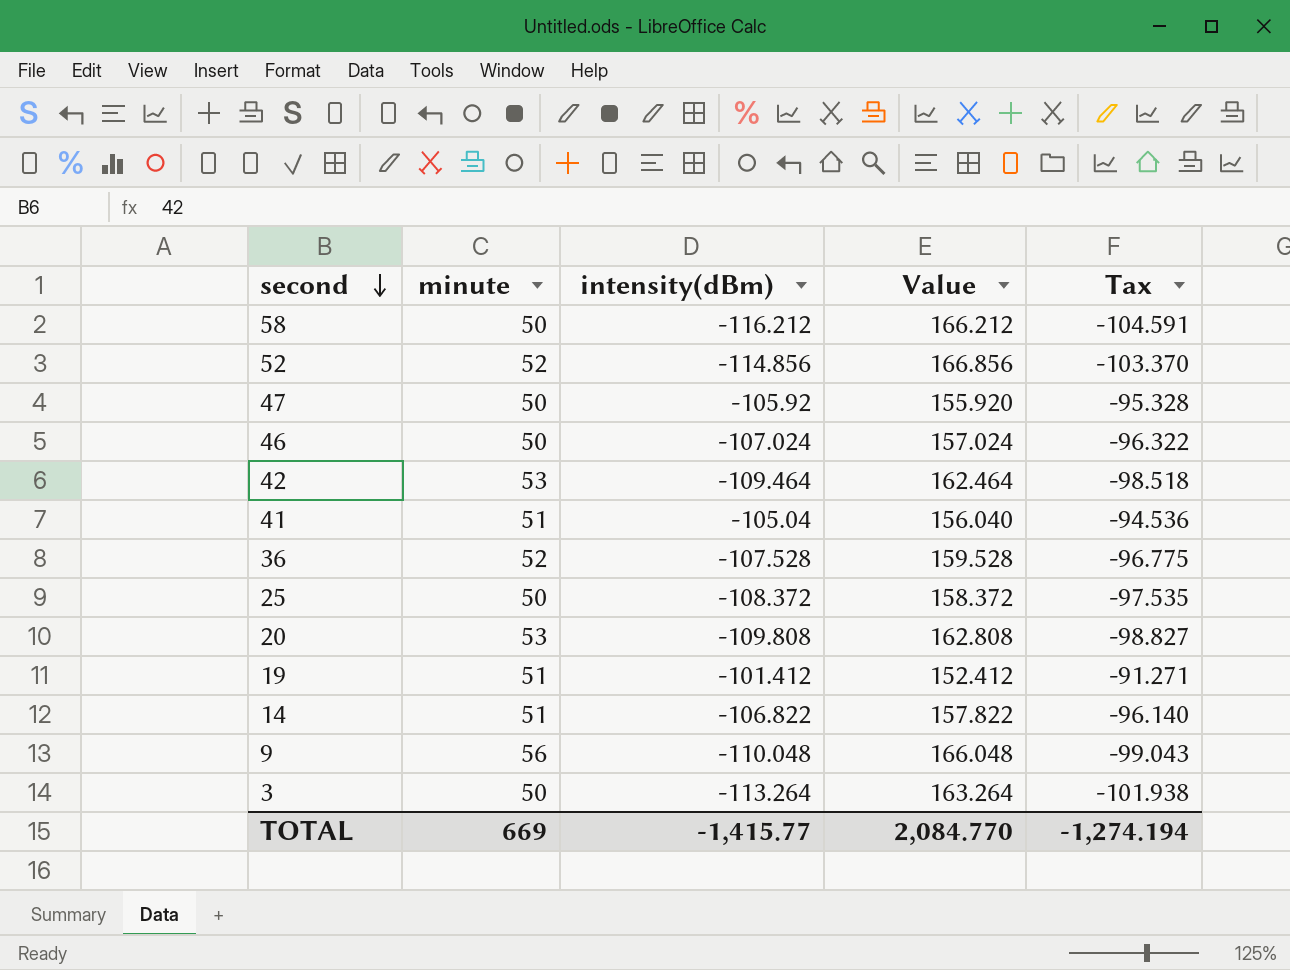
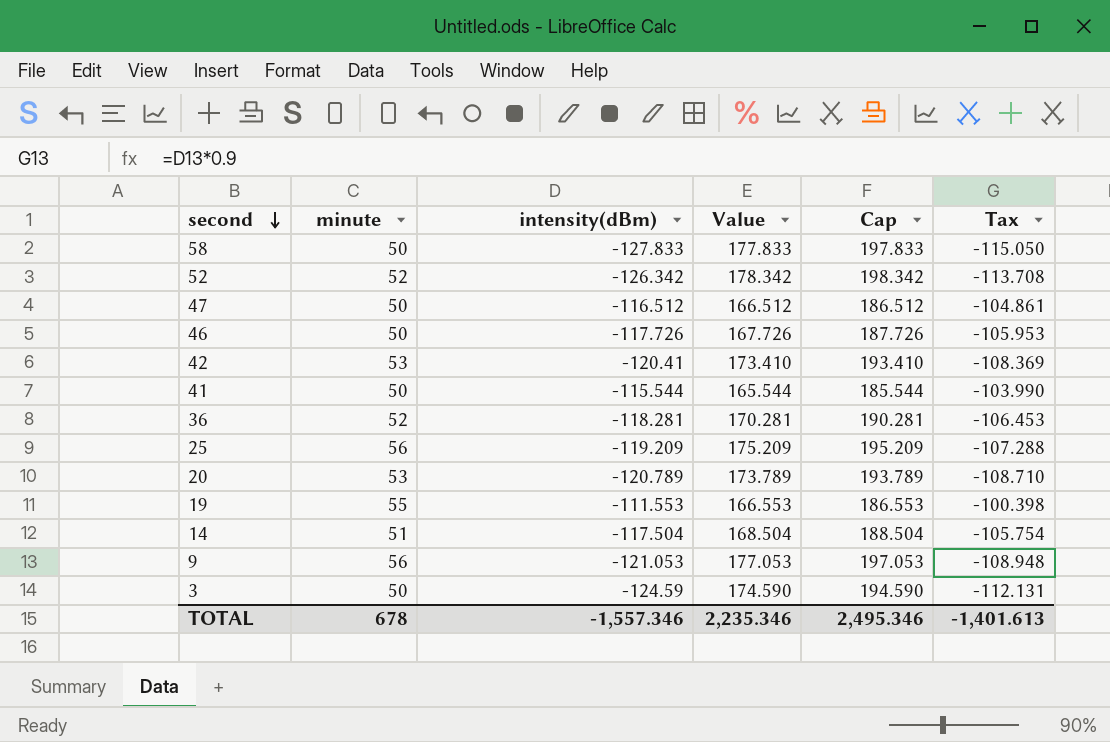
column Cap | formula: none -> [Value] + 20
58 | intensity(dBm): -116.212 -> -127.833
58 | Value: 166.212 -> 177.833
58 | Tax: -104.591 -> -115.050
52 | intensity(dBm): -114.856 -> -126.342
52 | Value: 166.856 -> 178.342
52 | Tax: -103.370 -> -113.708
47 | intensity(dBm): -105.92 -> -116.512
47 | Value: 155.920 -> 166.512
47 | Tax: -95.328 -> -104.861
46 | intensity(dBm): -107.024 -> -117.726
46 | Value: 157.024 -> 167.726
46 | Tax: -96.322 -> -105.953
42 | intensity(dBm): -109.464 -> -120.41
42 | Value: 162.464 -> 173.410
42 | Tax: -98.518 -> -108.369
41 | minute: 51 -> 50
41 | intensity(dBm): -105.04 -> -115.544
41 | Value: 156.040 -> 165.544
41 | Tax: -94.536 -> -103.990
36 | intensity(dBm): -107.528 -> -118.281
36 | Value: 159.528 -> 170.281
36 | Tax: -96.775 -> -106.453
25 | minute: 50 -> 56
25 | intensity(dBm): -108.372 -> -119.209
25 | Value: 158.372 -> 175.209
25 | Tax: -97.535 -> -107.288
20 | intensity(dBm): -109.808 -> -120.789
20 | Value: 162.808 -> 173.789
20 | Tax: -98.827 -> -108.710
19 | minute: 51 -> 55
19 | intensity(dBm): -101.412 -> -111.553
19 | Value: 152.412 -> 166.553
19 | Tax: -91.271 -> -100.398
14 | intensity(dBm): -106.822 -> -117.504
14 | Value: 157.822 -> 168.504
14 | Tax: -96.140 -> -105.754
9 | intensity(dBm): -110.048 -> -121.053
9 | Value: 166.048 -> 177.053
9 | Tax: -99.043 -> -108.948
3 | intensity(dBm): -113.264 -> -124.59
3 | Value: 163.264 -> 174.590
3 | Tax: -101.938 -> -112.131
TOTAL | minute: 669 -> 678
TOTAL | intensity(dBm): -1,415.77 -> -1,557.346
TOTAL | Value: 2,084.770 -> 2,235.346
TOTAL | Tax: -1,274.194 -> -1,401.613

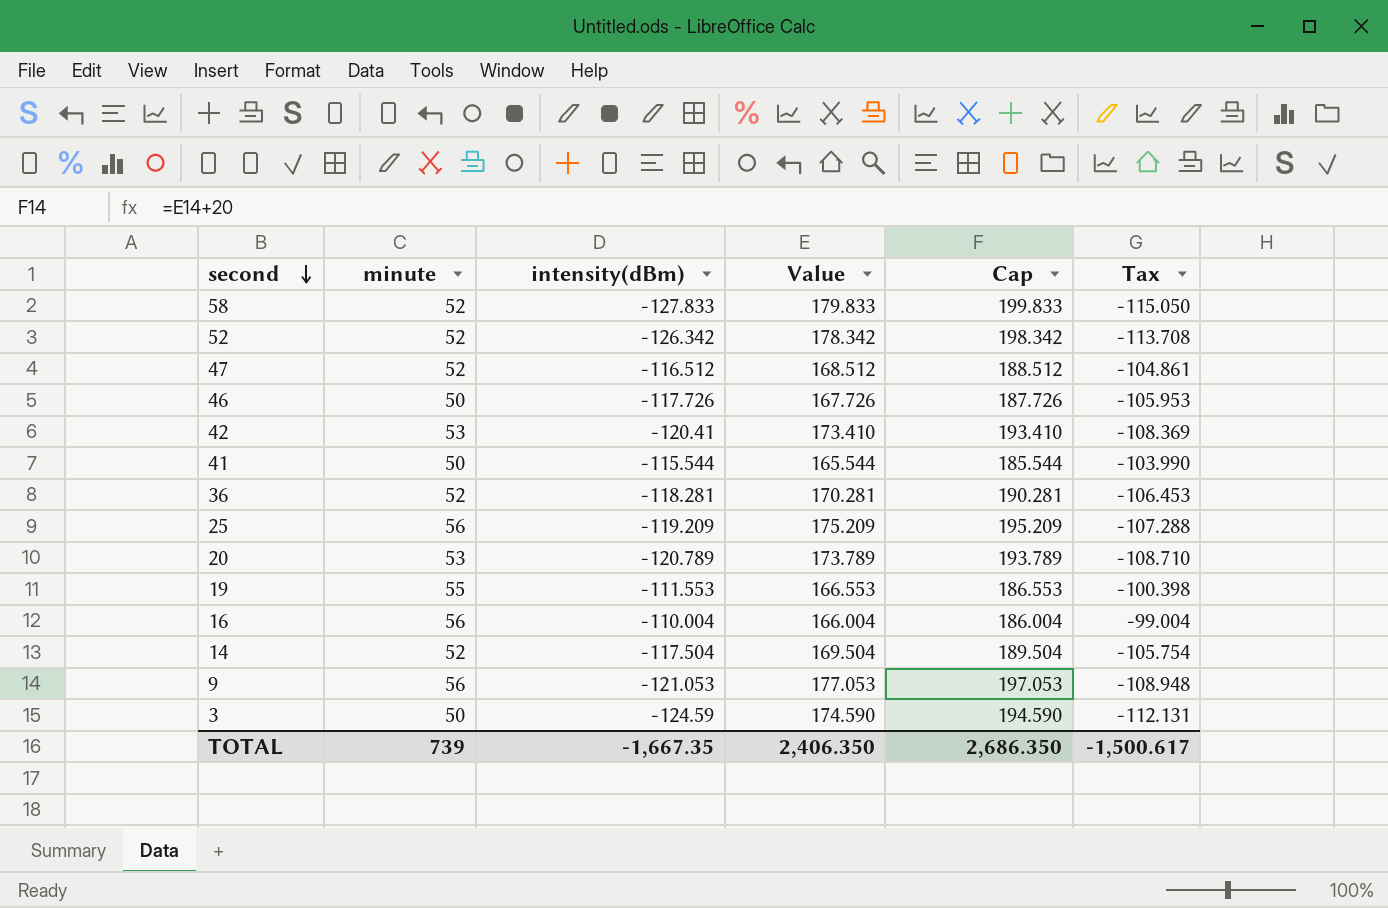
58 | minute: 50 -> 52
58 | Value: 177.833 -> 179.833
58 | Cap: 197.833 -> 199.833
47 | minute: 50 -> 52
47 | Value: 166.512 -> 168.512
47 | Cap: 186.512 -> 188.512
row 16: none -> 56 | -110.004 | 166.004 | 186.004 | -99.004
14 | minute: 51 -> 52
14 | Value: 168.504 -> 169.504
14 | Cap: 188.504 -> 189.504
TOTAL | minute: 678 -> 739
TOTAL | intensity(dBm): -1,557.346 -> -1,667.35
TOTAL | Value: 2,235.346 -> 2,406.350
TOTAL | Cap: 2,495.346 -> 2,686.350
TOTAL | Tax: -1,401.613 -> -1,500.617

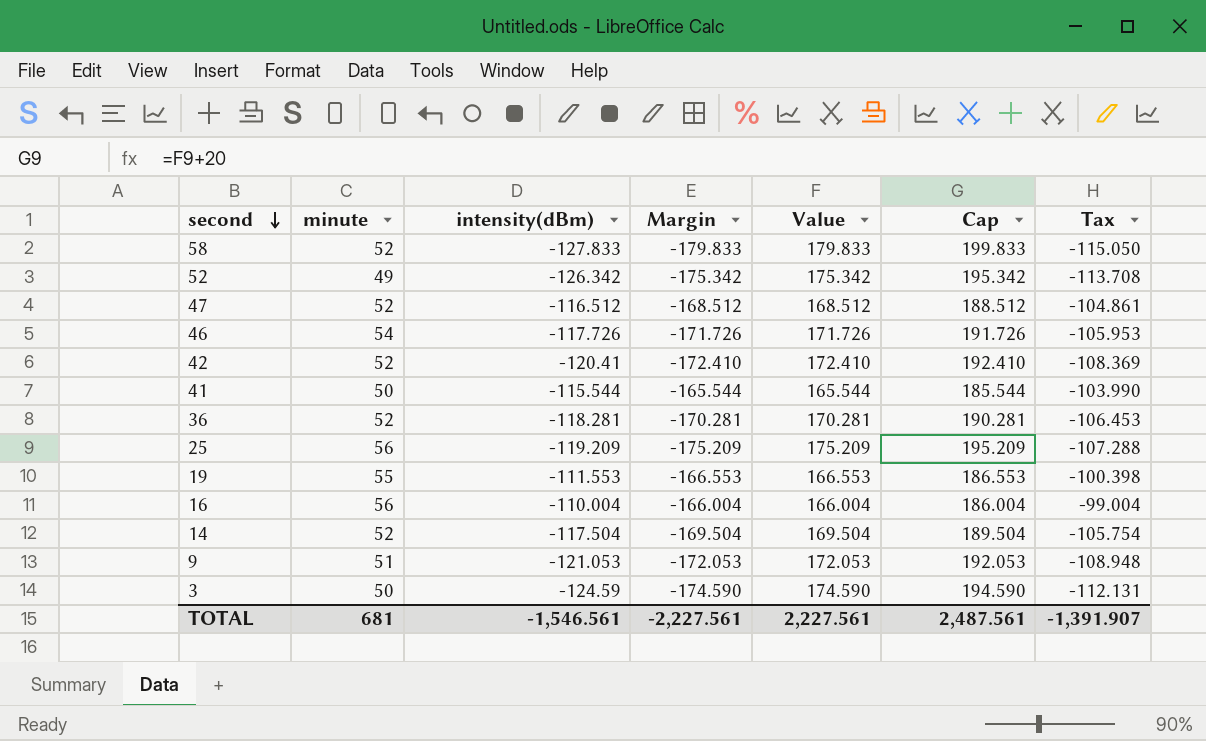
column Margin | formula: none -> [intensity(dBm)] - [minute]
row 20: 53 | -120.789 | 173.789 | 193.789 | -108.710 -> none
52 | minute: 52 -> 49
52 | Value: 178.342 -> 175.342
52 | Cap: 198.342 -> 195.342
46 | minute: 50 -> 54
46 | Value: 167.726 -> 171.726
46 | Cap: 187.726 -> 191.726
42 | minute: 53 -> 52
42 | Value: 173.410 -> 172.410
42 | Cap: 193.410 -> 192.410
9 | minute: 56 -> 51
9 | Value: 177.053 -> 172.053
9 | Cap: 197.053 -> 192.053
TOTAL | minute: 739 -> 681
TOTAL | intensity(dBm): -1,667.35 -> -1,546.561
TOTAL | Value: 2,406.350 -> 2,227.561
TOTAL | Cap: 2,686.350 -> 2,487.561
TOTAL | Tax: -1,500.617 -> -1,391.907

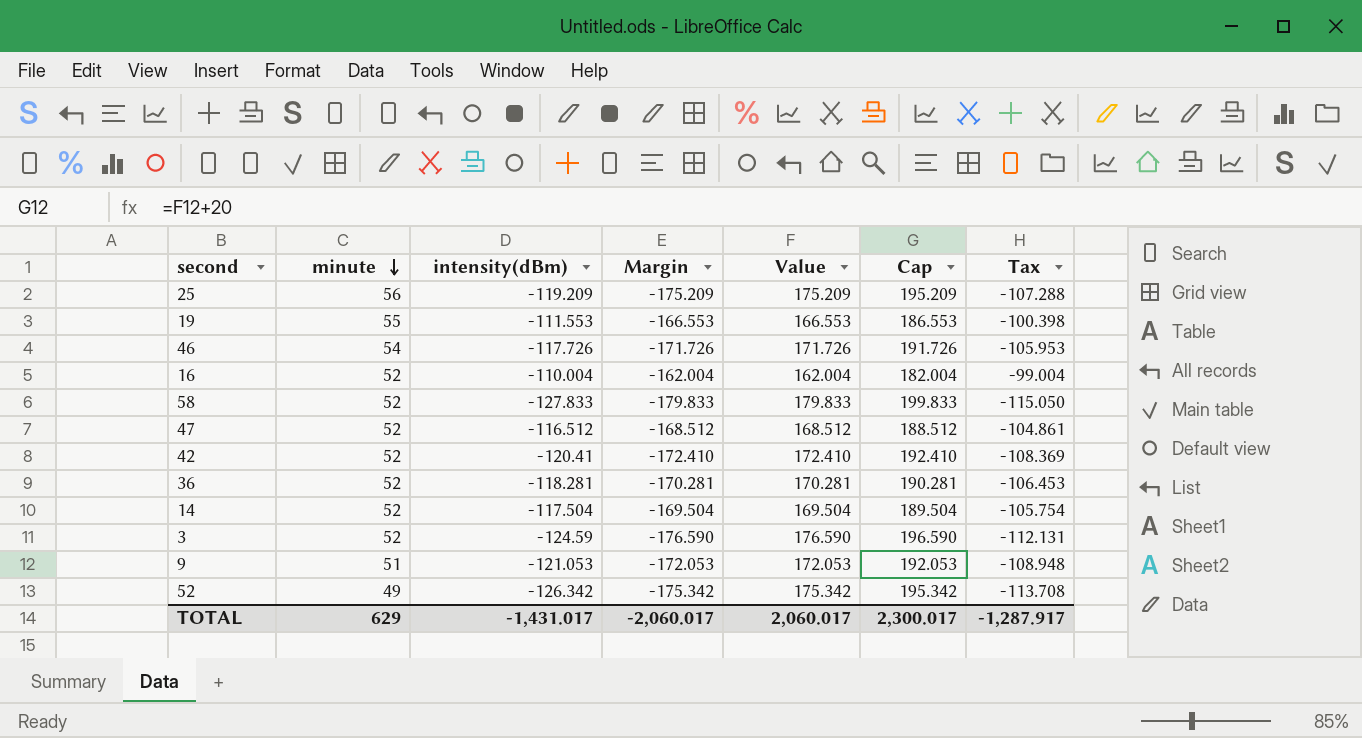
row order: second descending -> minute descending
row 41: 50 | -115.544 | -165.544 | 165.544 | 185.544 | -103.990 -> none
16 | minute: 56 -> 52
16 | Margin: -166.004 -> -162.004
16 | Value: 166.004 -> 162.004
16 | Cap: 186.004 -> 182.004
3 | minute: 50 -> 52
3 | Margin: -174.590 -> -176.590
3 | Value: 174.590 -> 176.590
3 | Cap: 194.590 -> 196.590
TOTAL | minute: 681 -> 629
TOTAL | intensity(dBm): -1,546.561 -> -1,431.017
TOTAL | Margin: -2,227.561 -> -2,060.017
TOTAL | Value: 2,227.561 -> 2,060.017
TOTAL | Cap: 2,487.561 -> 2,300.017
TOTAL | Tax: -1,391.907 -> -1,287.917

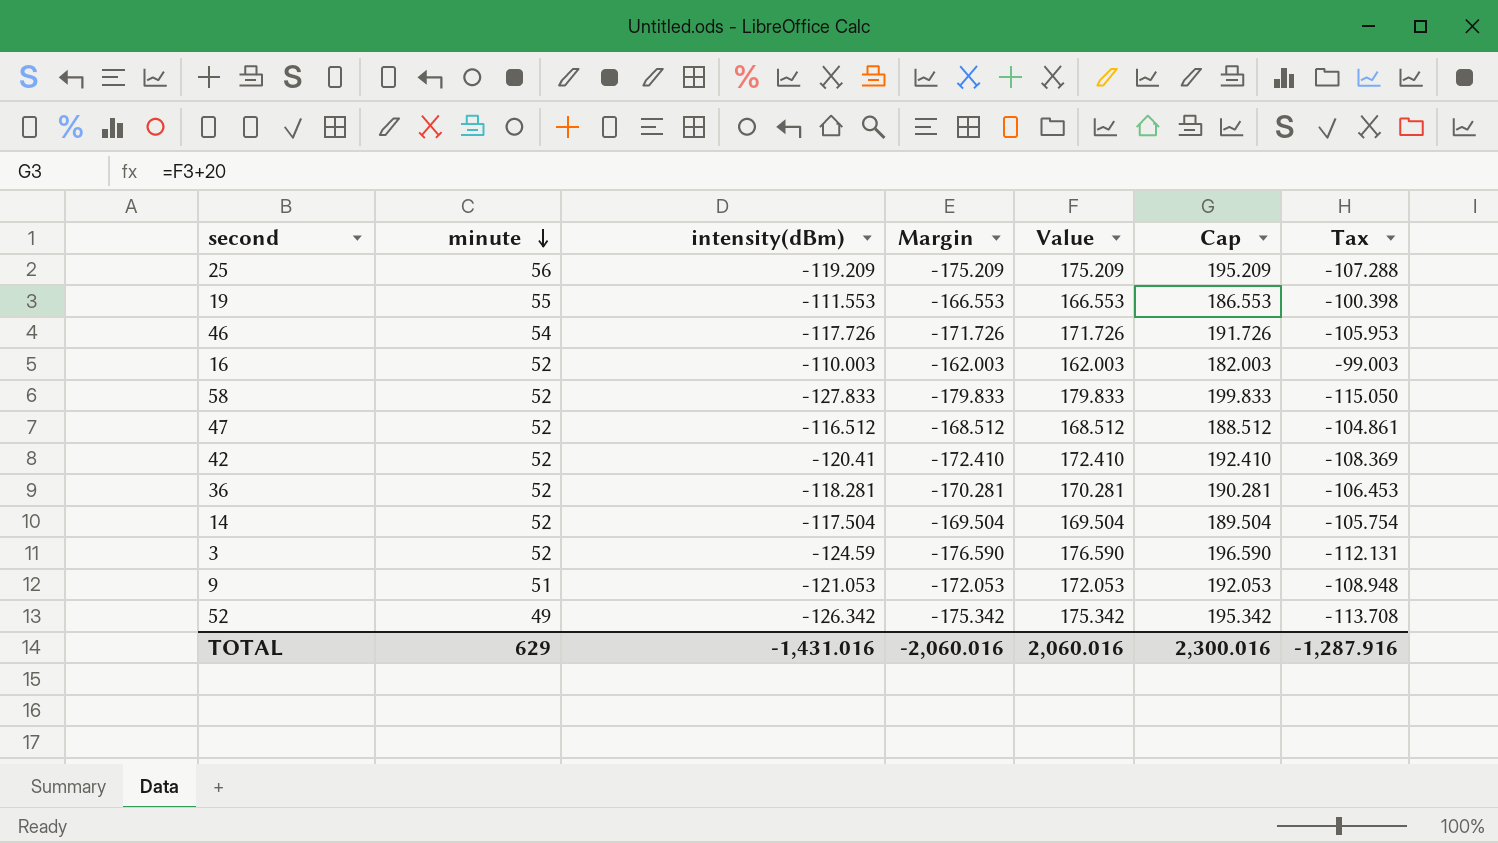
16 | intensity(dBm): -110.004 -> -110.003
16 | Margin: -162.004 -> -162.003
16 | Value: 162.004 -> 162.003
16 | Cap: 182.004 -> 182.003
16 | Tax: -99.004 -> -99.003
TOTAL | intensity(dBm): -1,431.017 -> -1,431.016
TOTAL | Margin: -2,060.017 -> -2,060.016
TOTAL | Value: 2,060.017 -> 2,060.016
TOTAL | Cap: 2,300.017 -> 2,300.016
TOTAL | Tax: -1,287.917 -> -1,287.916

